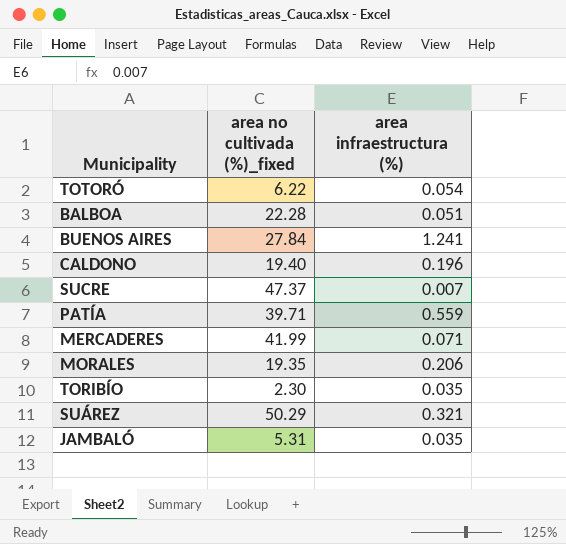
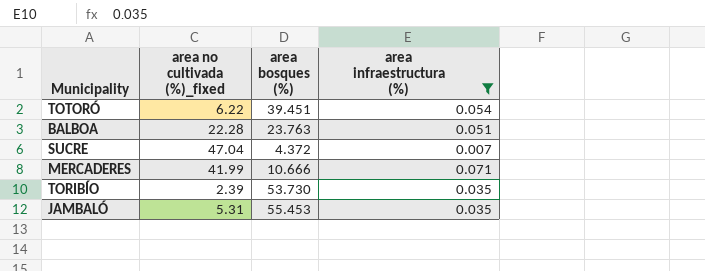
filter: none -> area infraestructura (%) <= 0.071
column area bosques (%) | position: none -> 3
SUCRE | area no cultivada (%)_fixed: 47.37 -> 47.04
TORIBÍO | area no cultivada (%)_fixed: 2.30 -> 2.39

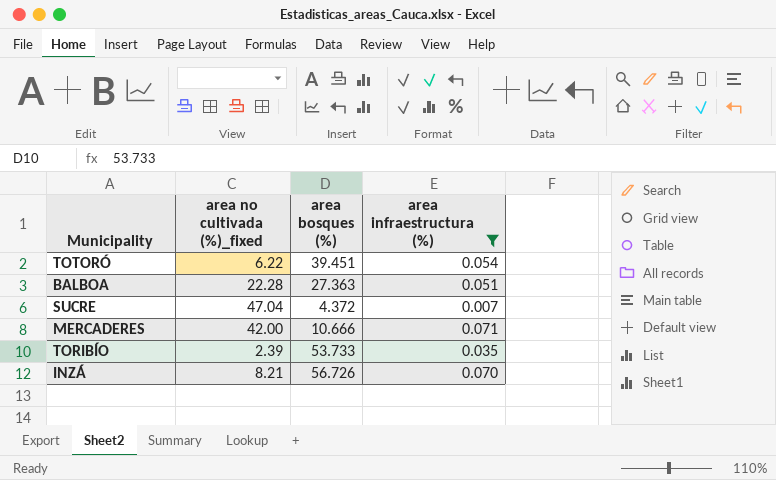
row JAMBALÓ: 5.31 | 55.453 | 0.035 -> none
BALBOA | area bosques (%): 23.763 -> 27.363
MERCADERES | area no cultivada (%)_fixed: 41.99 -> 42.00
TORIBÍO | area bosques (%): 53.730 -> 53.733
row INZÁ: none -> 8.21 | 56.726 | 0.070

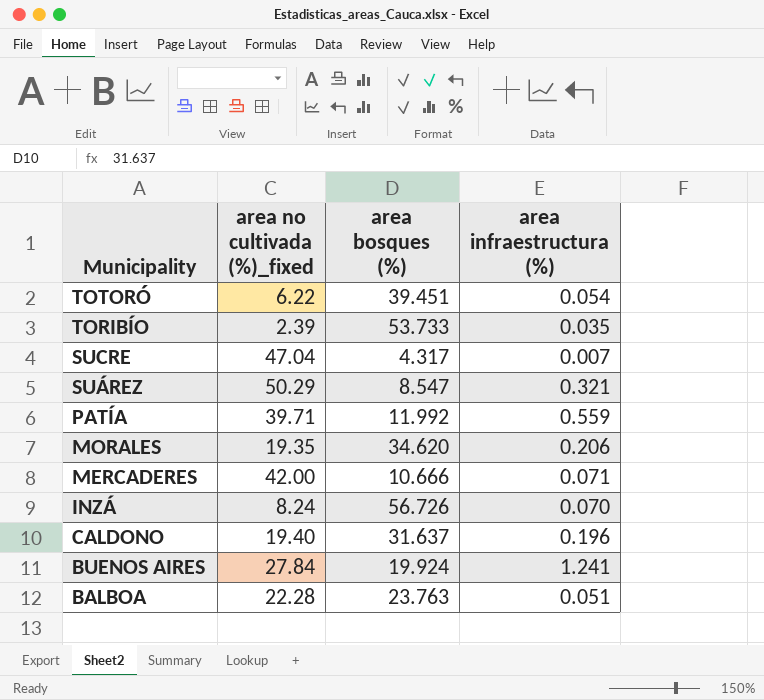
filter: area infraestructura (%) <= 0.071 -> none
row order: none -> Municipality descending
SUCRE | area bosques (%): 4.372 -> 4.317
INZÁ | area no cultivada (%)_fixed: 8.21 -> 8.24
BALBOA | area bosques (%): 27.363 -> 23.763

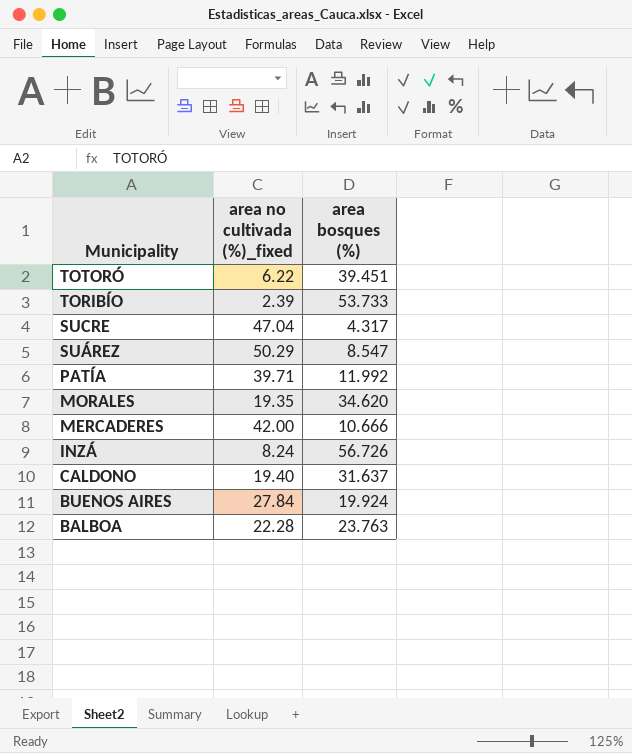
column area infraestructura (%) | position: 4 -> none

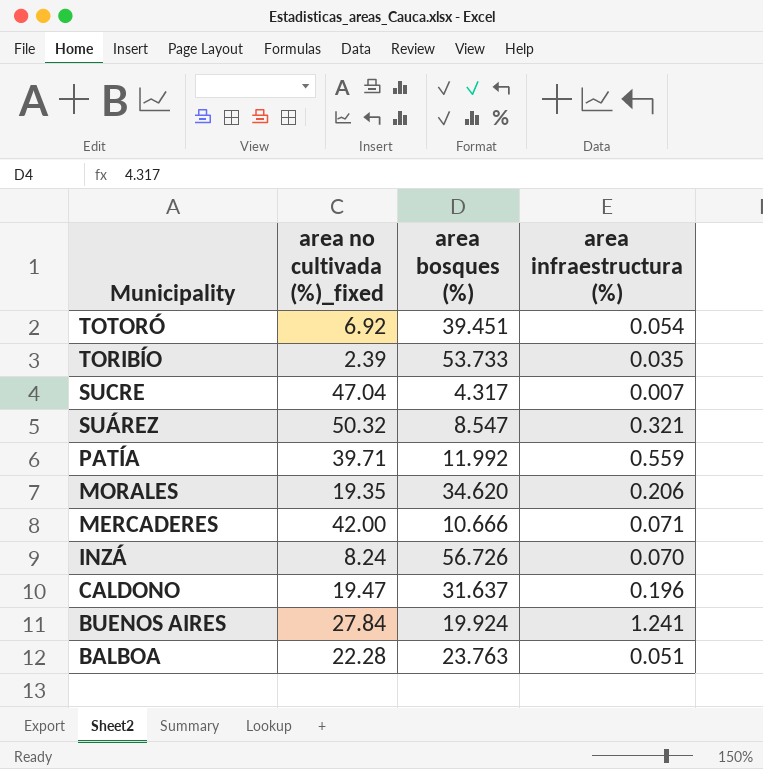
column area infraestructura (%) | position: none -> 4
TOTORÓ | area no cultivada (%)_fixed: 6.22 -> 6.92
SUÁREZ | area no cultivada (%)_fixed: 50.29 -> 50.32
CALDONO | area no cultivada (%)_fixed: 19.40 -> 19.47

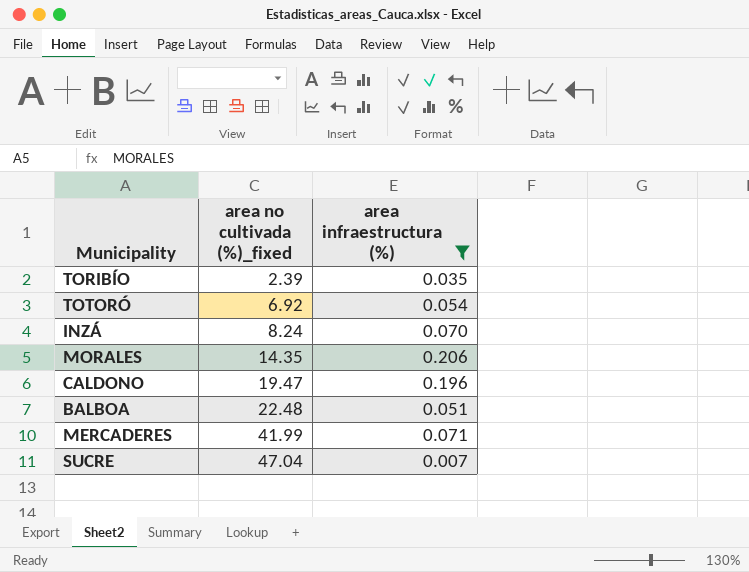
filter: none -> area infraestructura (%) <= 0.206
row order: Municipality descending -> area no cultivada (%)_fixed ascending
column area bosques (%) | position: 3 -> none
MORALES | area no cultivada (%)_fixed: 19.35 -> 14.35
BALBOA | area no cultivada (%)_fixed: 22.28 -> 22.48
MERCADERES | area no cultivada (%)_fixed: 42.00 -> 41.99

